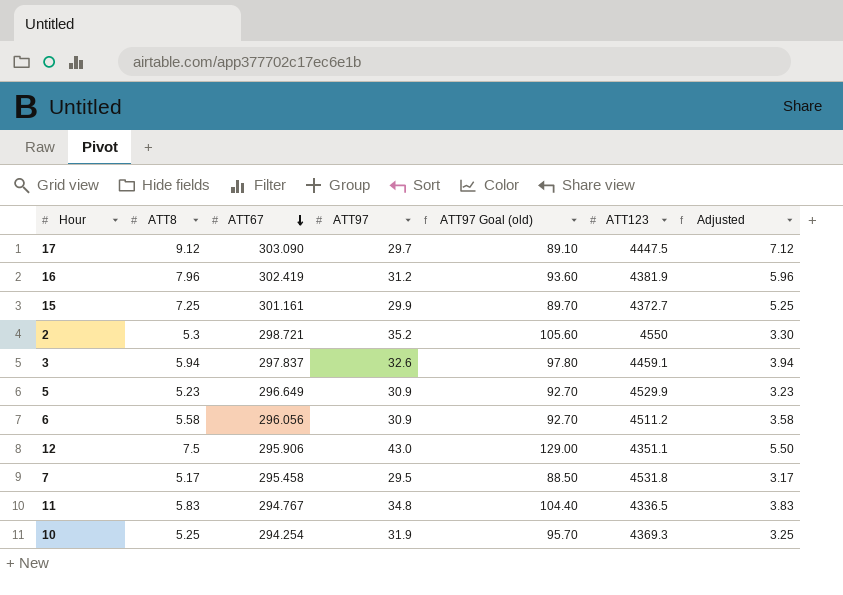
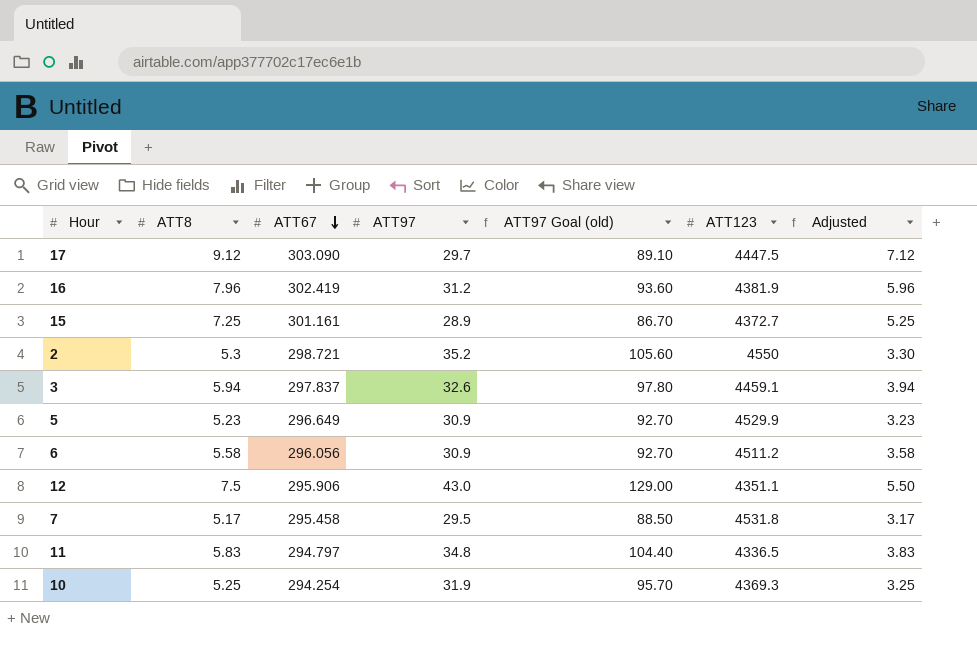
15 | ATT97: 29.9 -> 28.9
15 | ATT97 Goal (old): 89.70 -> 86.70
11 | ATT67: 294.767 -> 294.797

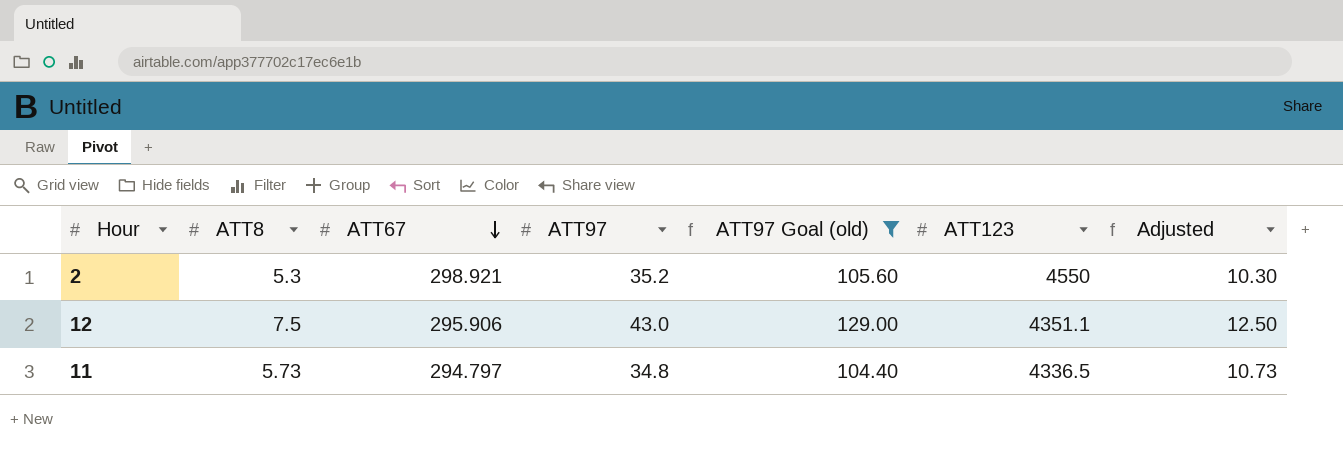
filter: none -> ATT97 Goal (old) >= 104.40
column Adjusted | formula: [ATT8] - 2 -> [ATT8] + 5
2 | ATT67: 298.721 -> 298.921
11 | ATT8: 5.83 -> 5.73

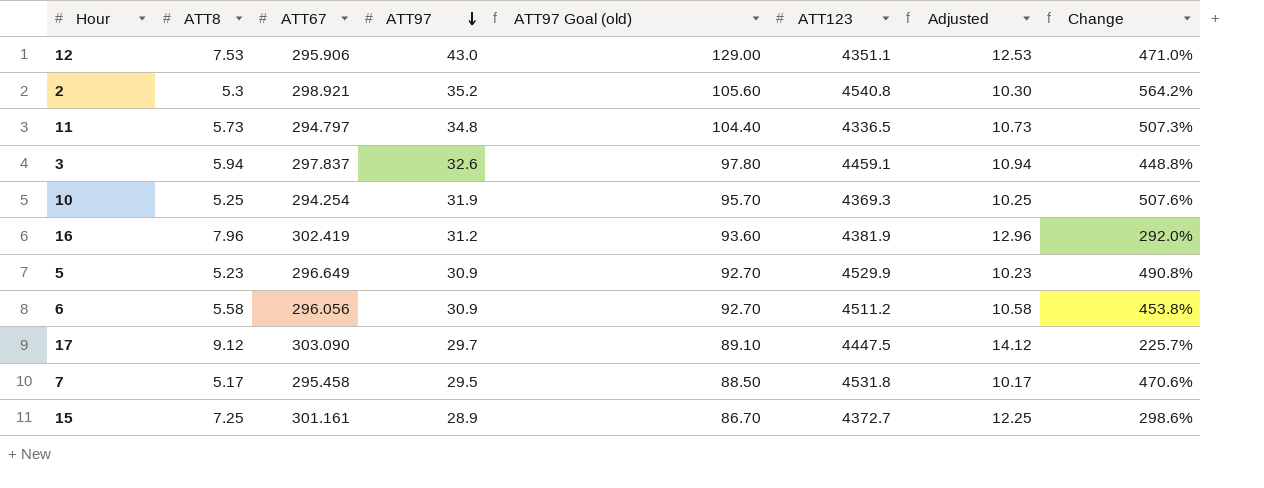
filter: ATT97 Goal (old) >= 104.40 -> none
row order: ATT67 descending -> ATT97 descending
column Change | formula: none -> ([ATT97] - [ATT8]) / [ATT8]
12 | ATT8: 7.5 -> 7.53
12 | Adjusted: 12.50 -> 12.53
2 | ATT123: 4550 -> 4540.8

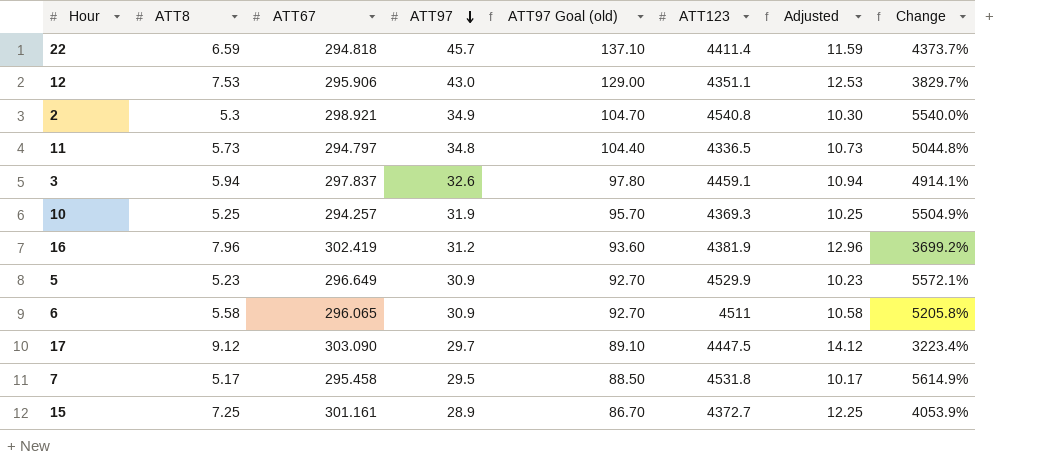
column Change | formula: ([ATT97] - [ATT8]) / [ATT8] -> ([ATT67] - [ATT8]) / [ATT8]
row 22: none -> 6.59 | 294.818 | 45.7 | 137.10 | 4411.4 | 11.59 | 4373.7%
2 | ATT97: 35.2 -> 34.9
2 | ATT97 Goal (old): 105.60 -> 104.70
10 | ATT67: 294.254 -> 294.257
6 | ATT67: 296.056 -> 296.065
6 | ATT123: 4511.2 -> 4511

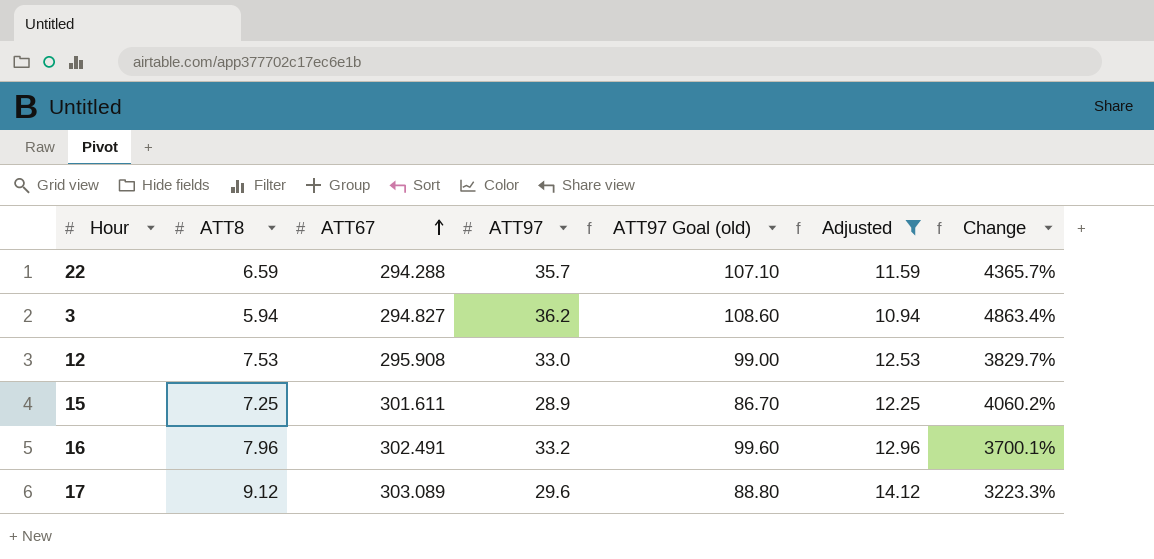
filter: none -> Adjusted >= 10.94
row order: ATT97 descending -> ATT67 ascending
column ATT123 | position: 6 -> none
22 | ATT67: 294.818 -> 294.288
22 | ATT97: 45.7 -> 35.7
22 | ATT97 Goal (old): 137.10 -> 107.10
22 | Change: 4373.7% -> 4365.7%
3 | ATT67: 297.837 -> 294.827
3 | ATT97: 32.6 -> 36.2
3 | ATT97 Goal (old): 97.80 -> 108.60
3 | Change: 4914.1% -> 4863.4%
12 | ATT67: 295.906 -> 295.908
12 | ATT97: 43.0 -> 33.0
12 | ATT97 Goal (old): 129.00 -> 99.00
15 | ATT67: 301.161 -> 301.611
15 | Change: 4053.9% -> 4060.2%
16 | ATT67: 302.419 -> 302.491
16 | ATT97: 31.2 -> 33.2
16 | ATT97 Goal (old): 93.60 -> 99.60
16 | Change: 3699.2% -> 3700.1%
17 | ATT67: 303.090 -> 303.089
17 | ATT97: 29.7 -> 29.6
17 | ATT97 Goal (old): 89.10 -> 88.80
17 | Change: 3223.4% -> 3223.3%

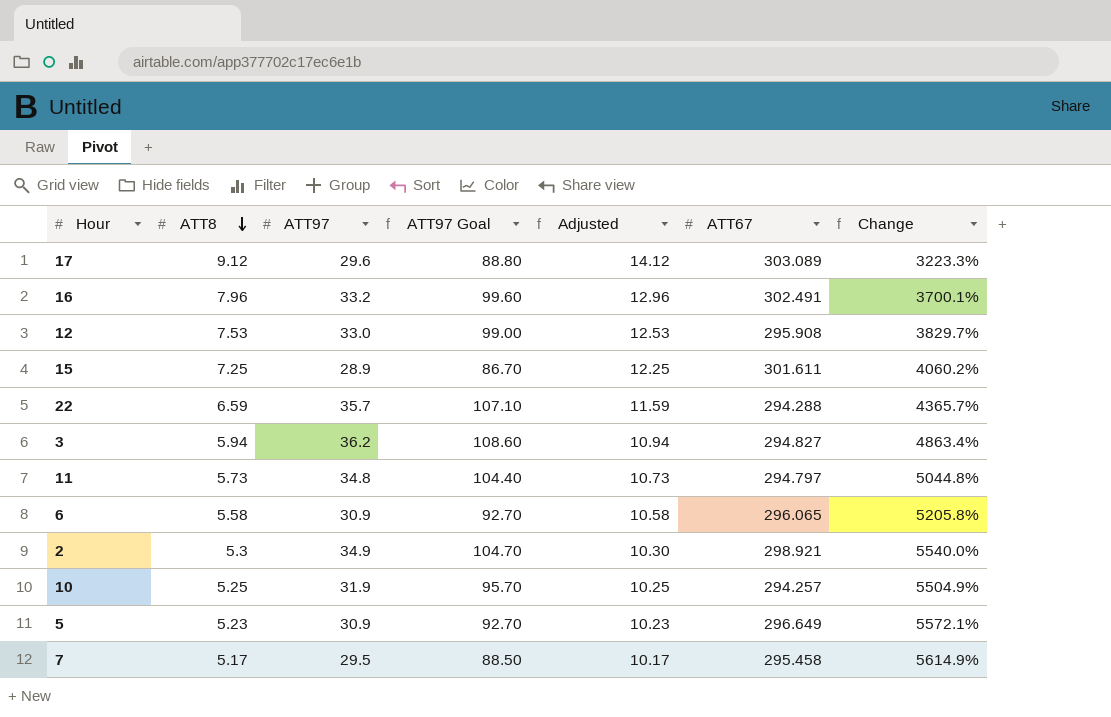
filter: Adjusted >= 10.94 -> none
row order: ATT67 ascending -> ATT8 descending
column name: ATT97 Goal (old) -> ATT97 Goal
column ATT67 | position: 3 -> 6

